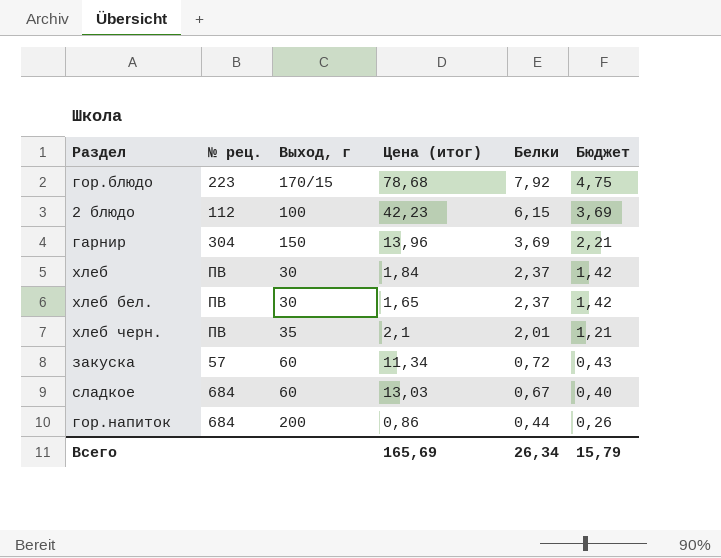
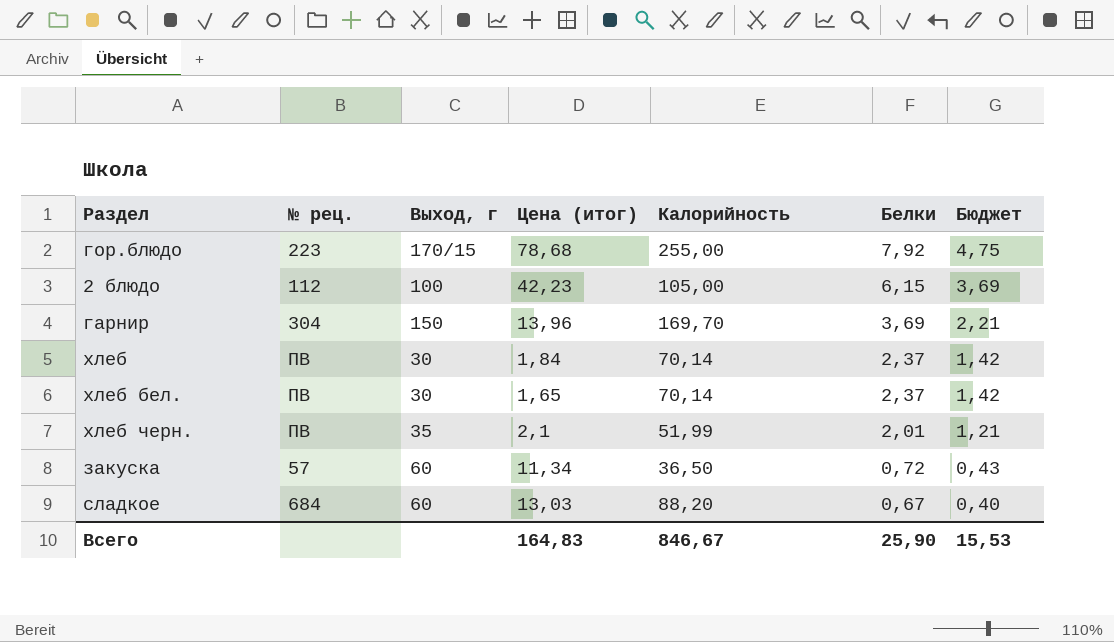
column Калорийность | position: none -> 5
row гор.напиток: 684 | 200 | 0,86 | 0,44 | 0,26 -> none
Всего | Цена (итог): 165,69 -> 164,83
Всего | Белки: 26,34 -> 25,90
Всего | Бюджет: 15,79 -> 15,53

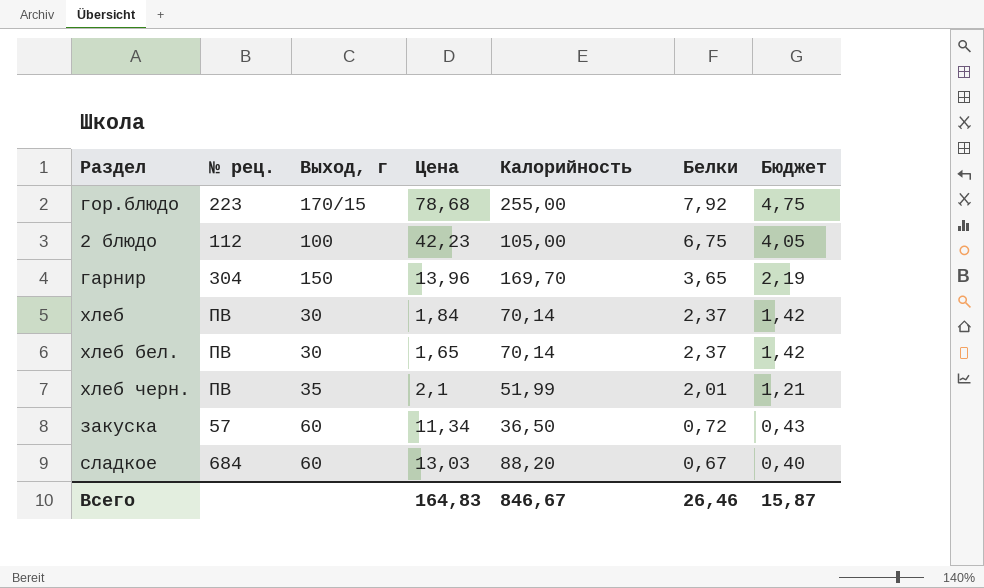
column name: Цена (итог) -> Цена
2 блюдо | Белки: 6,15 -> 6,75
2 блюдо | Бюджет: 3,69 -> 4,05
гарнир | Белки: 3,69 -> 3,65
гарнир | Бюджет: 2,21 -> 2,19
Всего | Белки: 25,90 -> 26,46
Всего | Бюджет: 15,53 -> 15,87

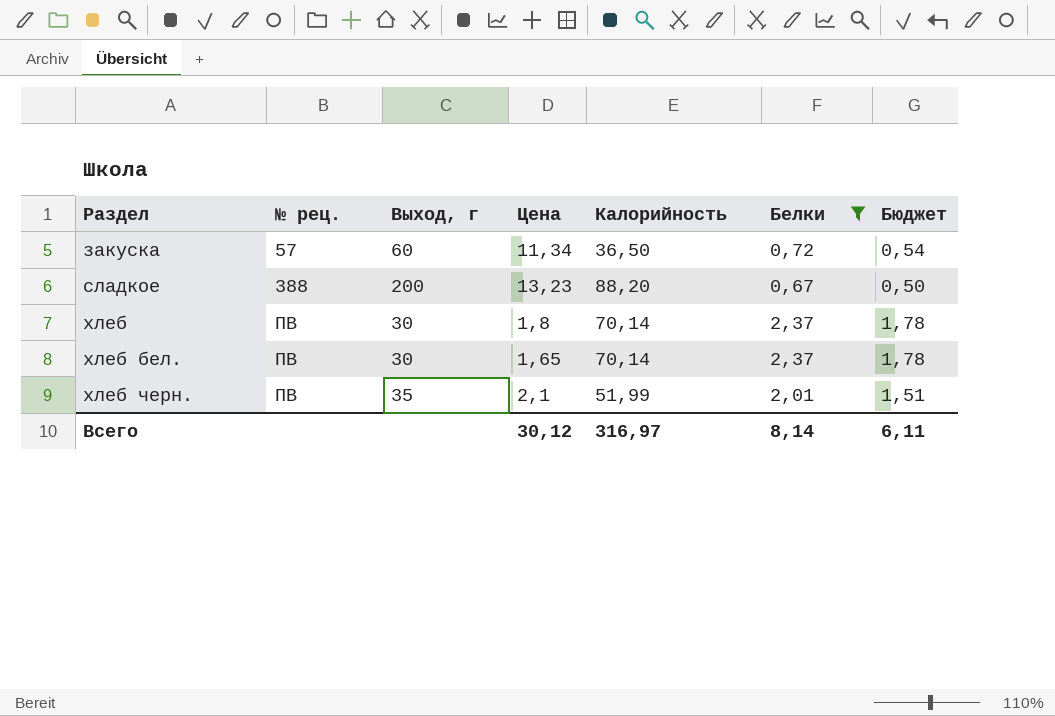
filter: none -> Белки <= 2,37
row order: Белки descending -> Раздел ascending
column Бюджет | formula: [Белки] * 0,6 -> [Белки] * 0,75
сладкое | № рец.: 684 -> 388
сладкое | Выход, г: 60 -> 200
сладкое | Цена: 13,03 -> 13,23
хлеб | Цена: 1,84 -> 1,8
Всего | Цена: 164,83 -> 30,12
Всего | Калорийность: 846,67 -> 316,97
Всего | Белки: 26,46 -> 8,14
Всего | Бюджет: 15,87 -> 6,11

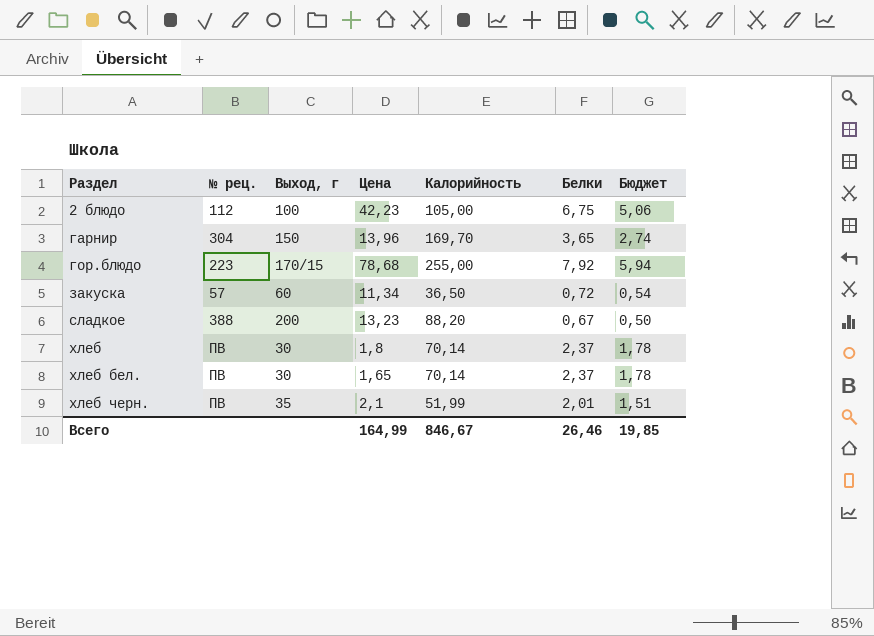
filter: Белки <= 2,37 -> none
Всего | Цена: 30,12 -> 164,99
Всего | Калорийность: 316,97 -> 846,67
Всего | Белки: 8,14 -> 26,46
Всего | Бюджет: 6,11 -> 19,85

